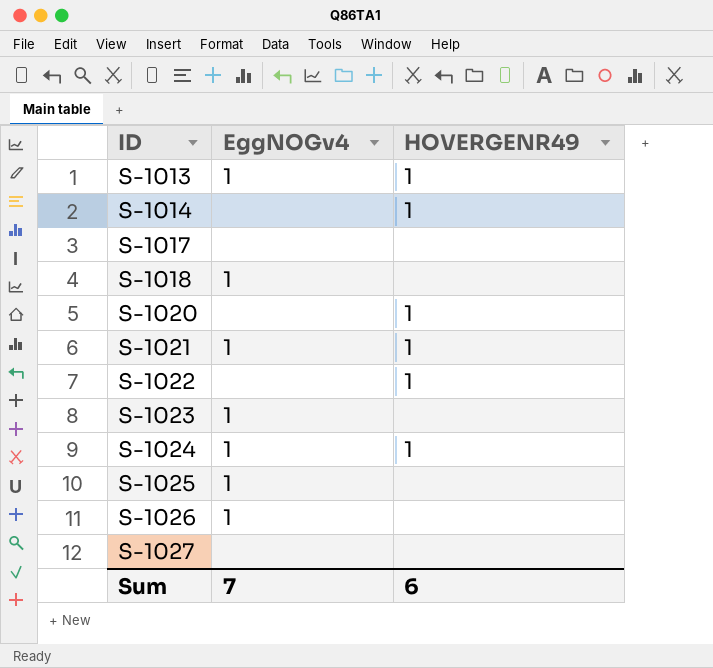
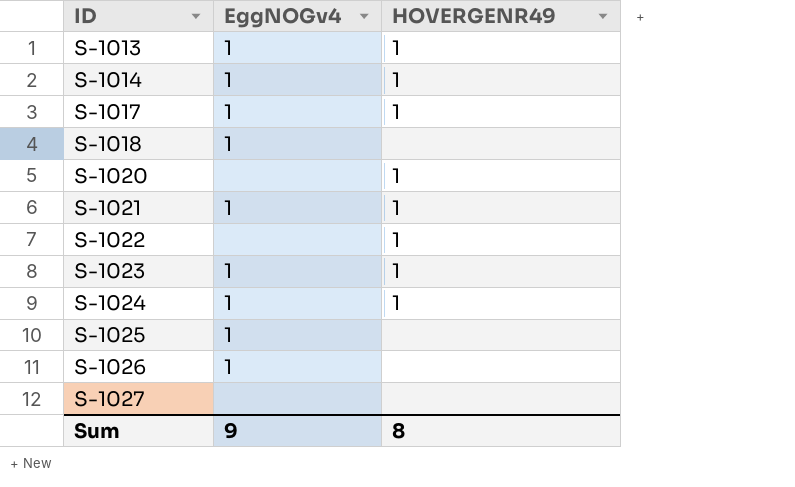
S-1014 | EggNOGv4: none -> 1
S-1017 | EggNOGv4: none -> 1
S-1017 | HOVERGENR49: none -> 1
S-1023 | HOVERGENR49: none -> 1
Sum | EggNOGv4: 7 -> 9
Sum | HOVERGENR49: 6 -> 8

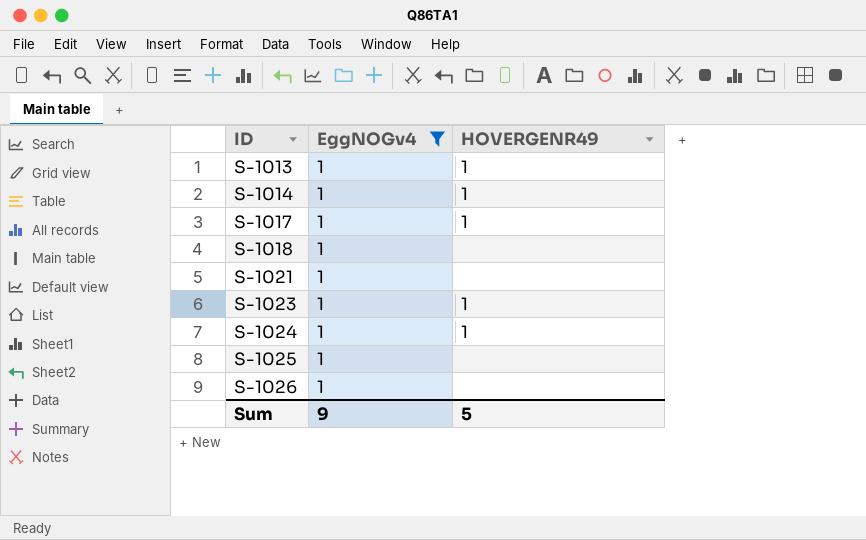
filter: none -> EggNOGv4 = 1
S-1021 | HOVERGENR49: 1 -> none
Sum | HOVERGENR49: 8 -> 5

